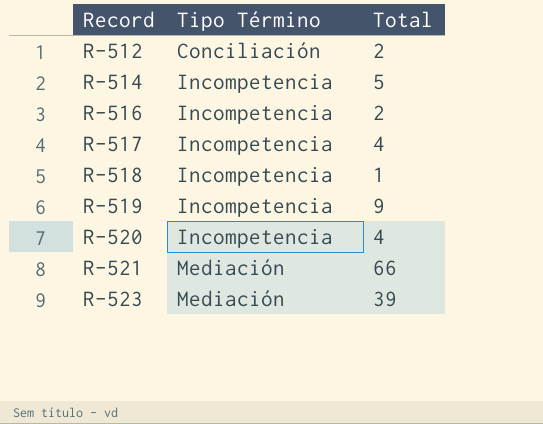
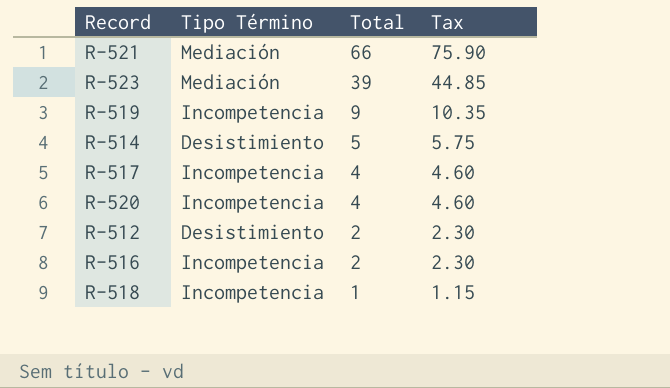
row order: Record ascending -> Total descending
column Tax | formula: none -> [Total] * 1.15
R-514 | Tipo Término: Incompetencia -> Desistimiento
R-512 | Tipo Término: Conciliación -> Desistimiento

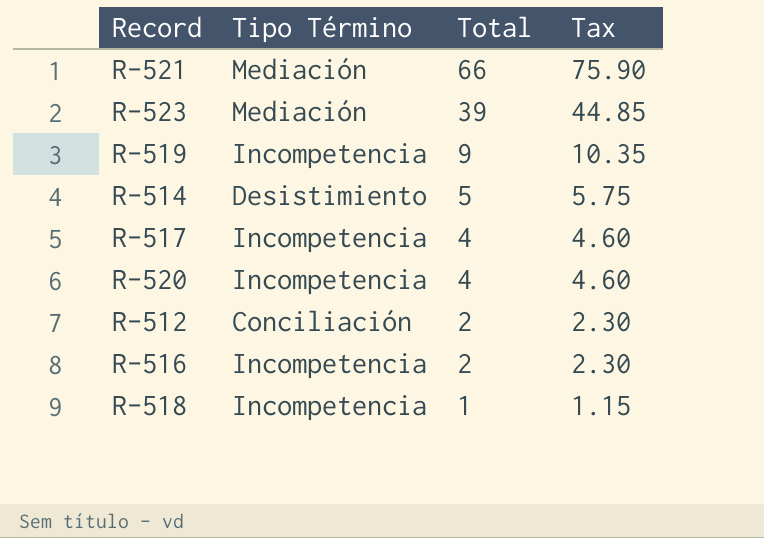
R-512 | Tipo Término: Desistimiento -> Conciliación

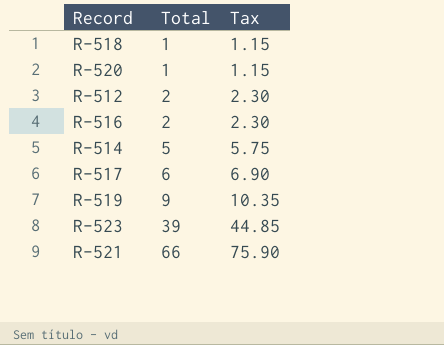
row order: Total descending -> Total ascending
column Tipo Término | position: 2 -> none
R-520 | Total: 4 -> 1
R-520 | Tax: 4.60 -> 1.15
R-517 | Total: 4 -> 6
R-517 | Tax: 4.60 -> 6.90

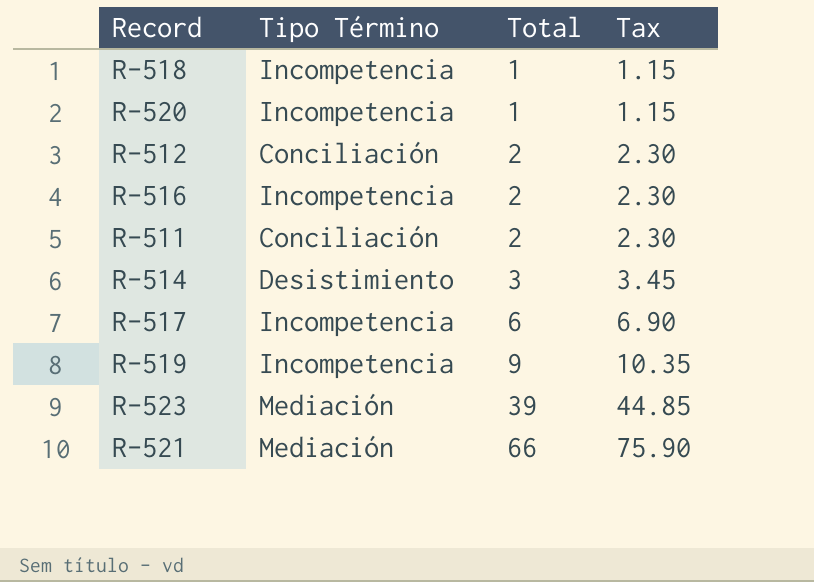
column Tipo Término | position: none -> 2
row R-511: none -> Conciliación | 2 | 2.30
R-514 | Total: 5 -> 3
R-514 | Tax: 5.75 -> 3.45

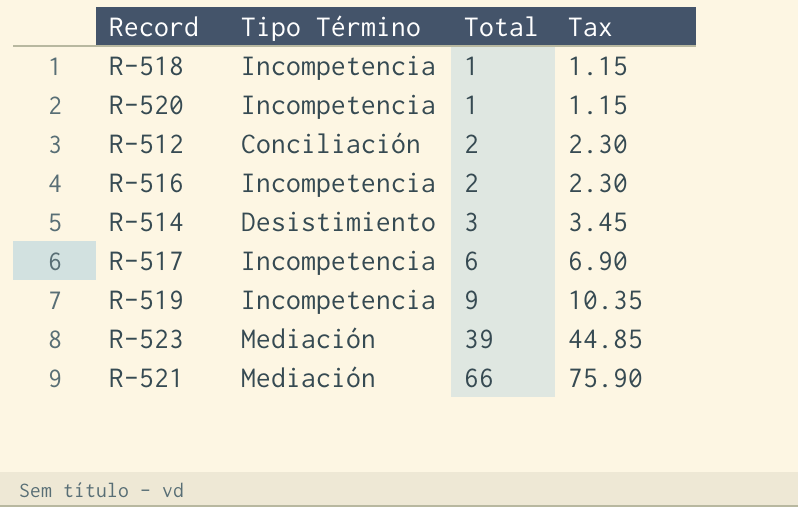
row R-511: Conciliación | 2 | 2.30 -> none

